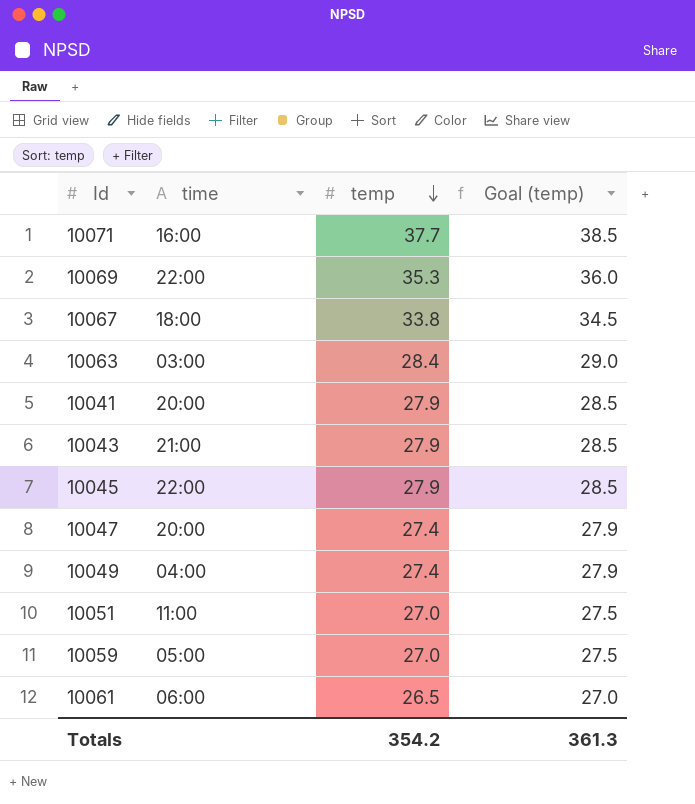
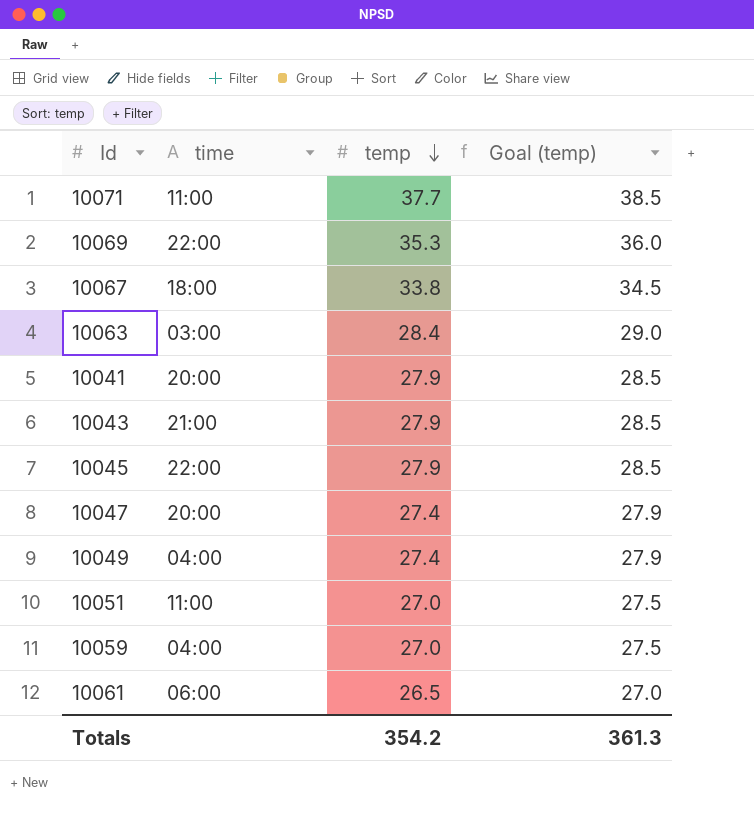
10071 | time: 16:00 -> 11:00
10059 | time: 05:00 -> 04:00

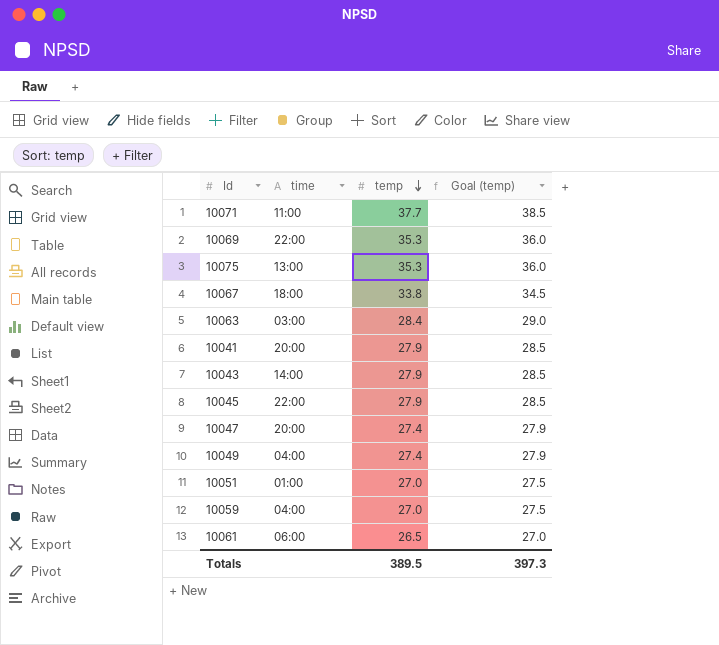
row 10075: none -> 13:00 | 35.3 | 36.0
10043 | time: 21:00 -> 14:00
10051 | time: 11:00 -> 01:00
Totals | temp: 354.2 -> 389.5
Totals | Goal (temp): 361.3 -> 397.3

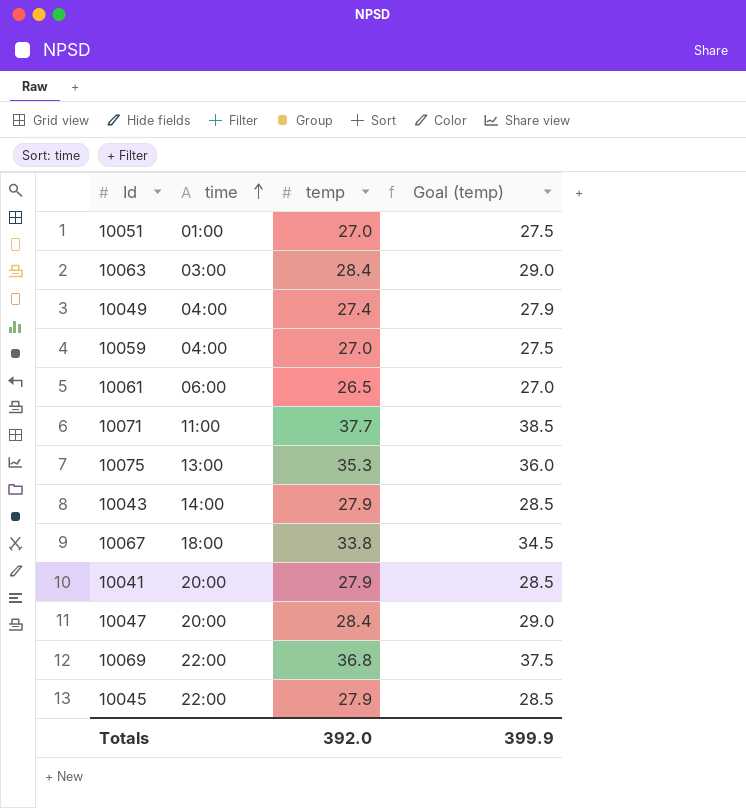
row order: temp descending -> time ascending
10047 | temp: 27.4 -> 28.4
10047 | Goal (temp): 27.9 -> 29.0
10069 | temp: 35.3 -> 36.8
10069 | Goal (temp): 36.0 -> 37.5
Totals | temp: 389.5 -> 392.0
Totals | Goal (temp): 397.3 -> 399.9

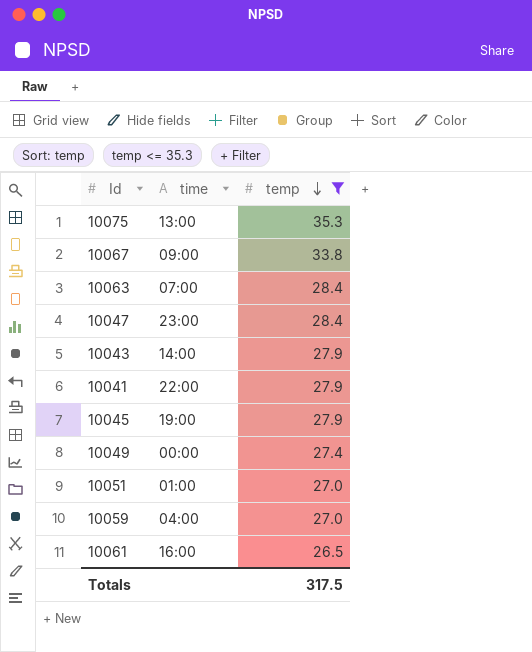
filter: none -> temp <= 35.3
row order: time ascending -> temp descending
column Goal (temp) | formula: [temp] * 1.02 -> none
10067 | time: 18:00 -> 09:00
10063 | time: 03:00 -> 07:00
10047 | time: 20:00 -> 23:00
10041 | time: 20:00 -> 22:00
10045 | time: 22:00 -> 19:00
10049 | time: 04:00 -> 00:00
10061 | time: 06:00 -> 16:00
Totals | temp: 392.0 -> 317.5

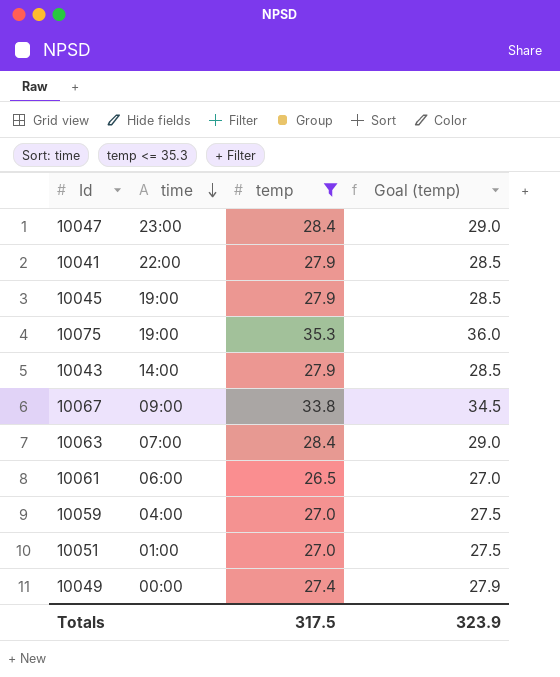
row order: temp descending -> time descending
column Goal (temp) | formula: none -> [temp] * 1.02
10075 | time: 13:00 -> 19:00
10061 | time: 16:00 -> 06:00

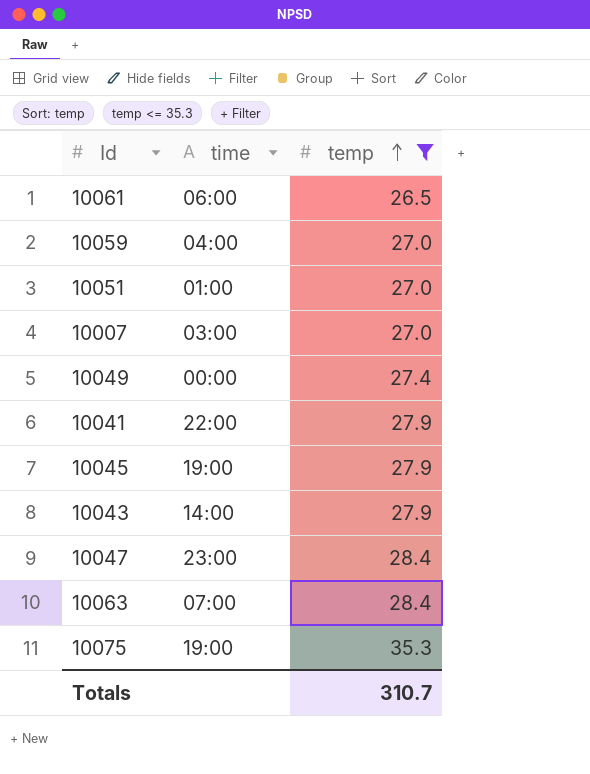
row order: time descending -> temp ascending
column Goal (temp) | formula: [temp] * 1.02 -> none
row 10067: 09:00 | 33.8 | 34.5 -> none
row 10007: none -> 03:00 | 27.0
Totals | temp: 317.5 -> 310.7

